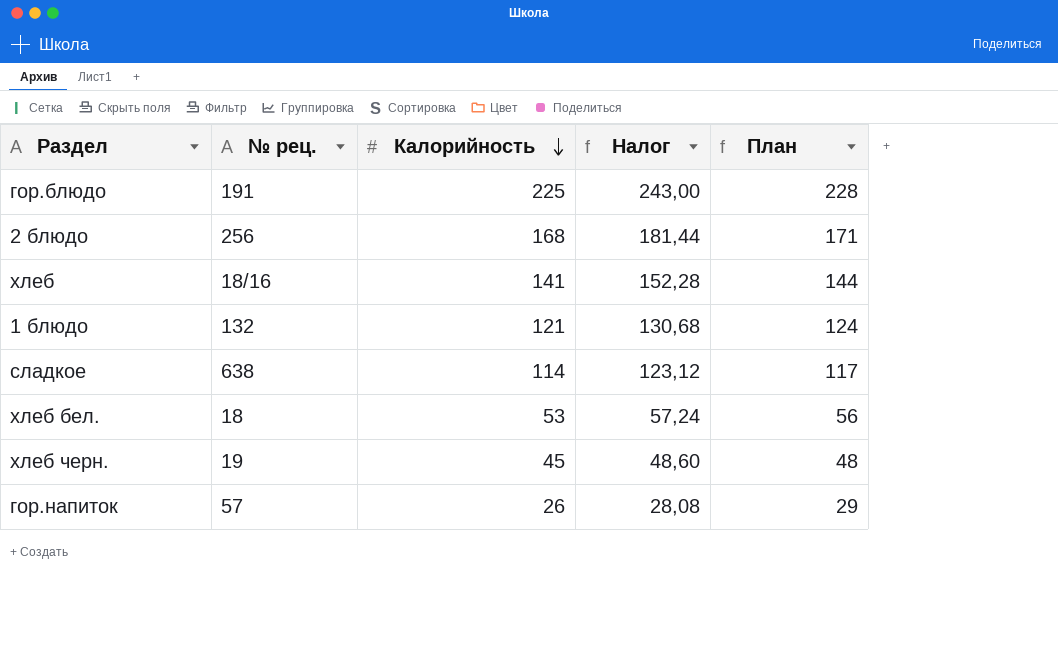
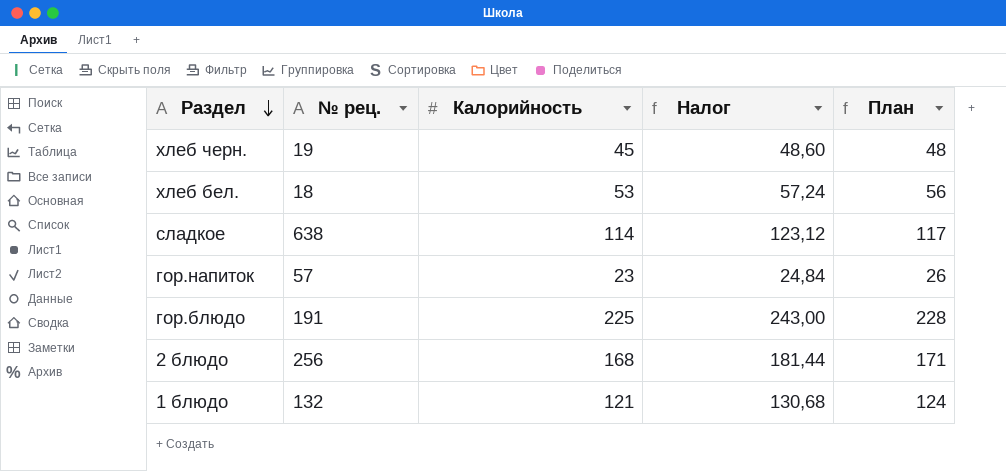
row order: Калорийность descending -> Раздел descending
row хлеб: 18/16 | 141 | 152,28 | 144 -> none
гор.напиток | Калорийность: 26 -> 23
гор.напиток | Налог: 28,08 -> 24,84
гор.напиток | План: 29 -> 26

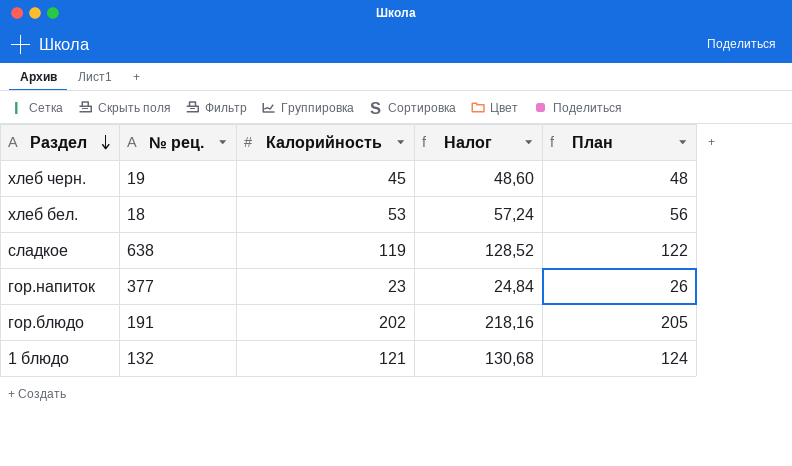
row 2 блюдо: 256 | 168 | 181,44 | 171 -> none
сладкое | Калорийность: 114 -> 119
сладкое | Налог: 123,12 -> 128,52
сладкое | План: 117 -> 122
гор.напиток | № рец.: 57 -> 377
гор.блюдо | Калорийность: 225 -> 202
гор.блюдо | Налог: 243,00 -> 218,16
гор.блюдо | План: 228 -> 205

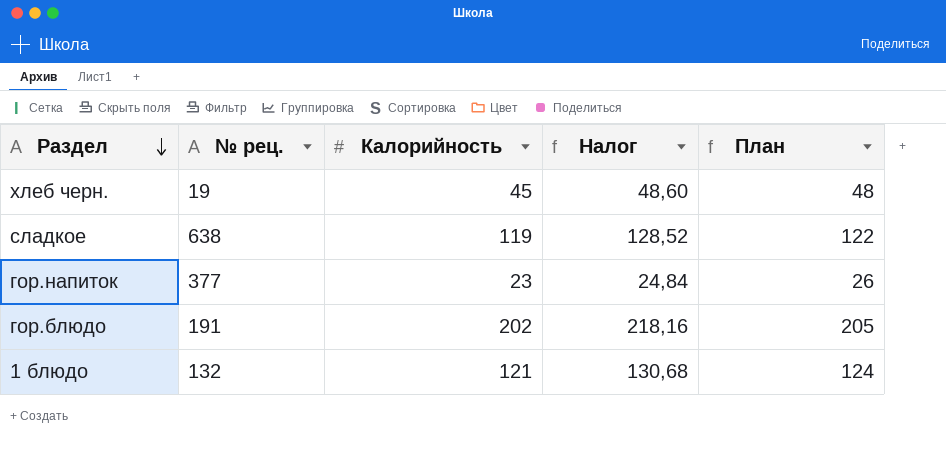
row хлеб бел.: 18 | 53 | 57,24 | 56 -> none

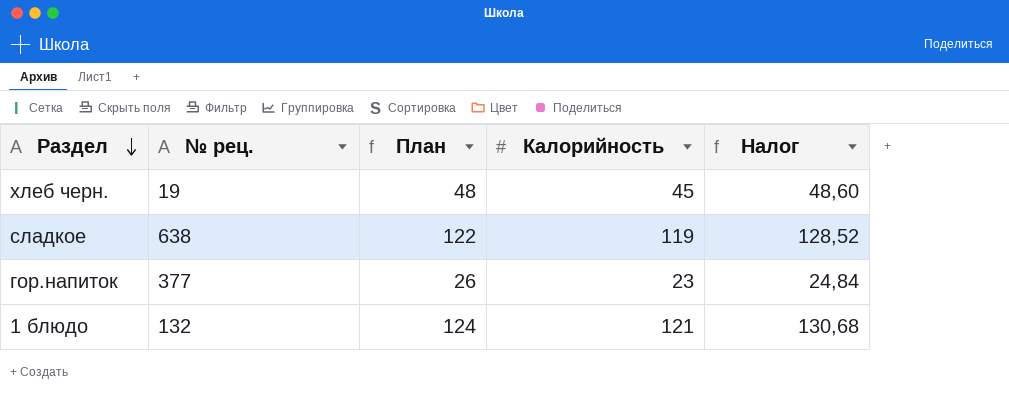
column План | position: 5 -> 3
row гор.блюдо: 191 | 202 | 218,16 | 205 -> none

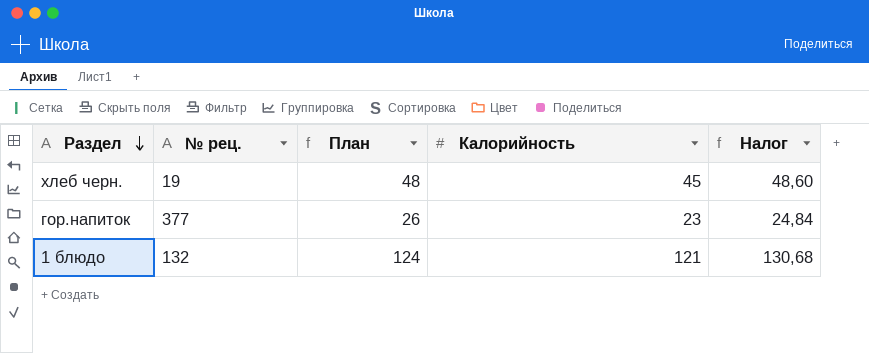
row сладкое: 638 | 122 | 119 | 128,52 -> none

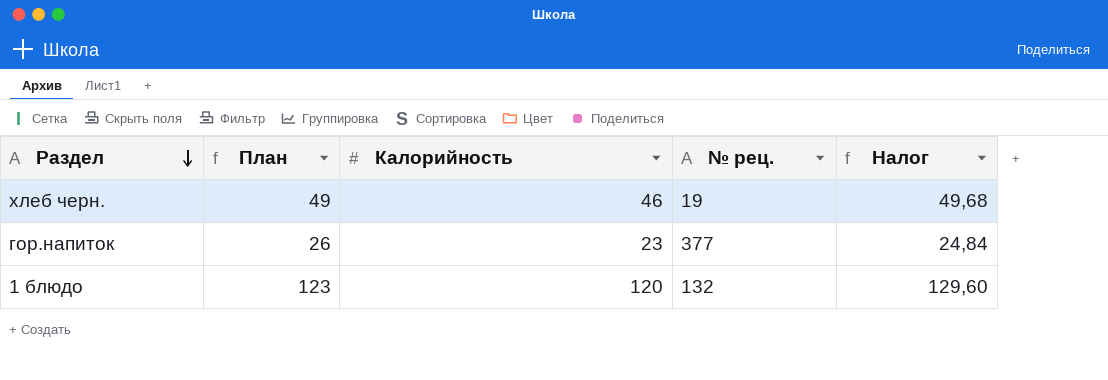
column № рец. | position: 2 -> 4
хлеб черн. | План: 48 -> 49
хлеб черн. | Калорийность: 45 -> 46
хлеб черн. | Налог: 48,60 -> 49,68
1 блюдо | План: 124 -> 123
1 блюдо | Калорийность: 121 -> 120
1 блюдо | Налог: 130,68 -> 129,60

